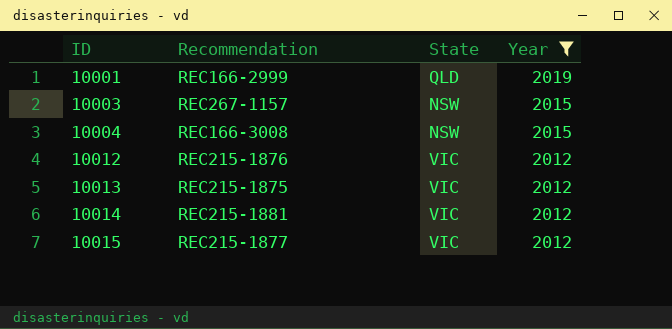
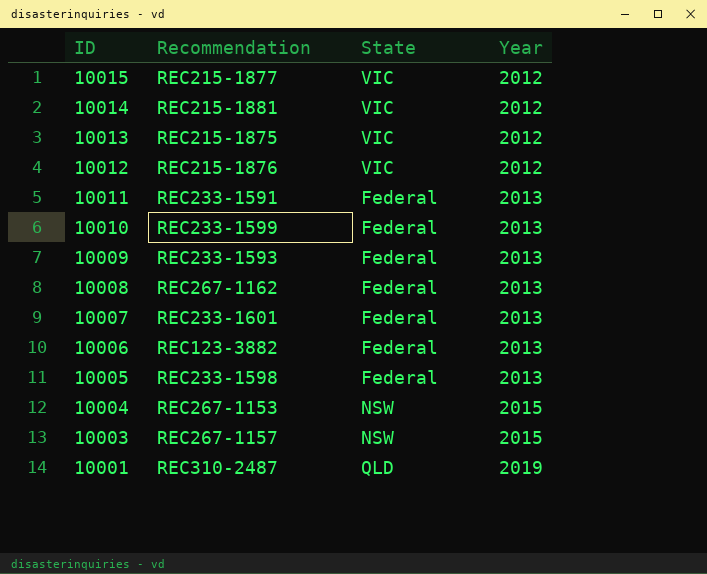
filter: Year != 2013 -> none
row order: ID ascending -> ID descending
10004 | Recommendation: REC166-3008 -> REC267-1153
10001 | Recommendation: REC166-2999 -> REC310-2487

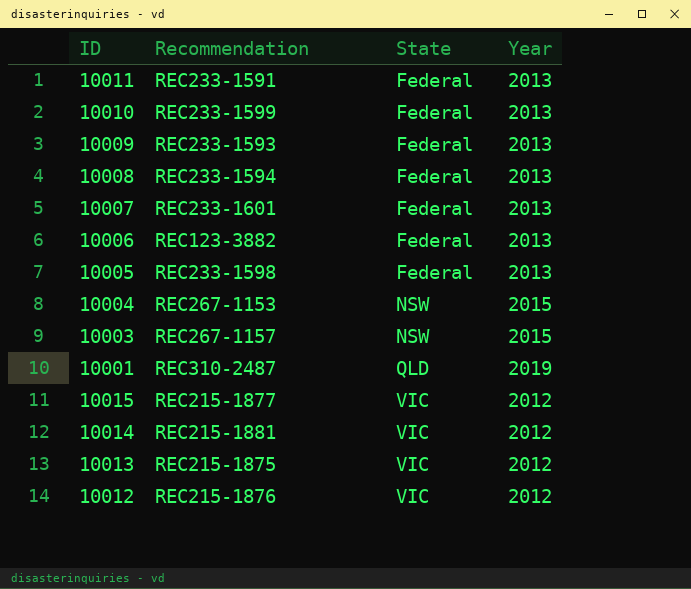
row order: ID descending -> State ascending
10008 | Recommendation: REC267-1162 -> REC233-1594

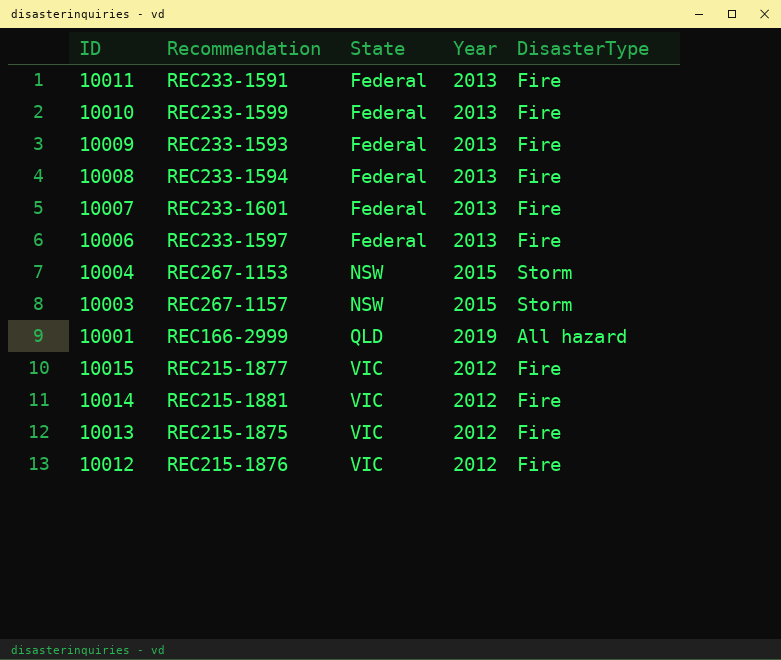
column DisasterType | position: none -> 5
row 10005: REC233-1598 | Federal | 2013 -> none
10006 | Recommendation: REC123-3882 -> REC233-1597
10001 | Recommendation: REC310-2487 -> REC166-2999

